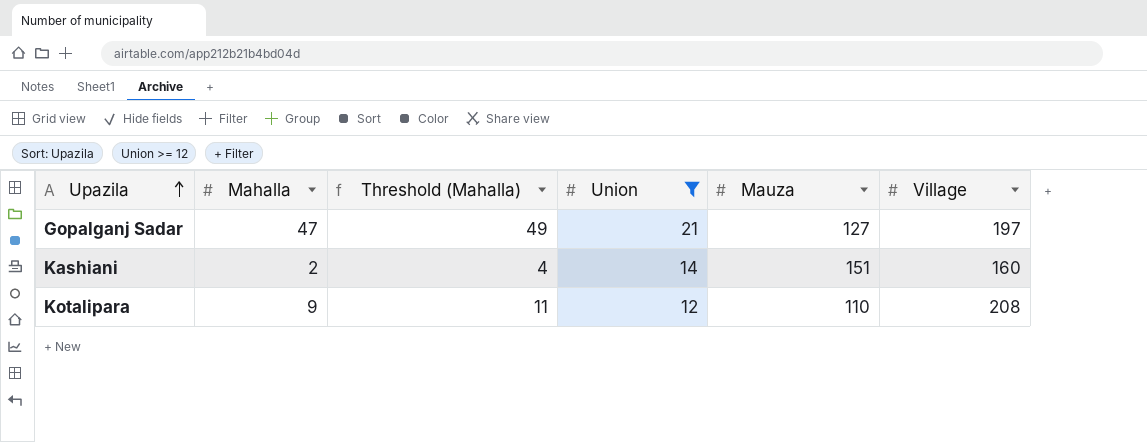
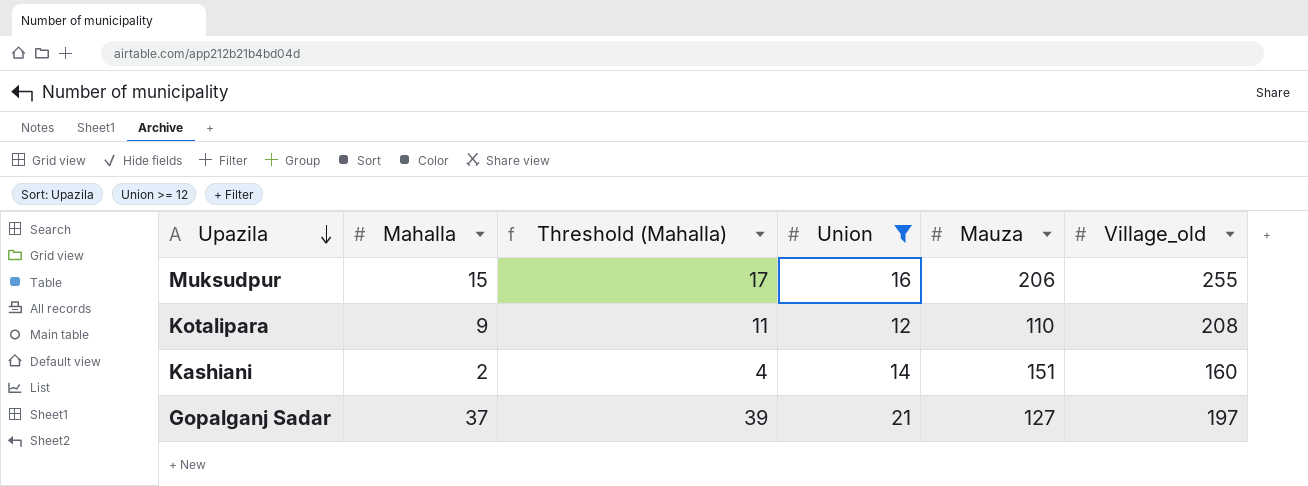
row order: Upazila ascending -> Upazila descending
column name: Village -> Village_old
row Muksudpur: none -> 15 | 17 | 16 | 206 | 255
Gopalganj Sadar | Mahalla: 47 -> 37
Gopalganj Sadar | Threshold (Mahalla): 49 -> 39

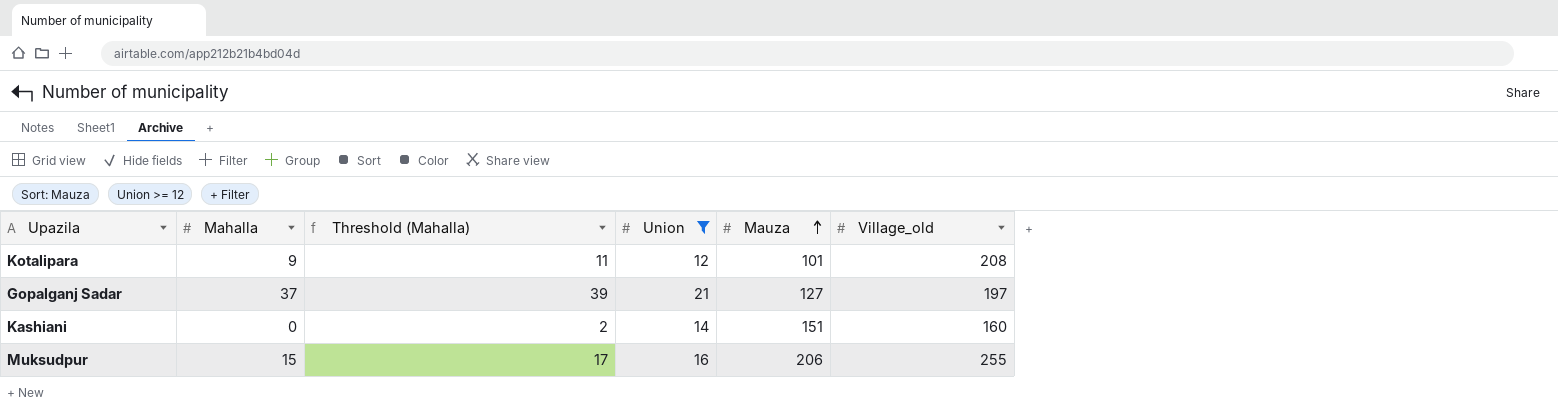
row order: Upazila descending -> Mauza ascending
Kotalipara | Mauza: 110 -> 101
Kashiani | Mahalla: 2 -> 0
Kashiani | Threshold (Mahalla): 4 -> 2

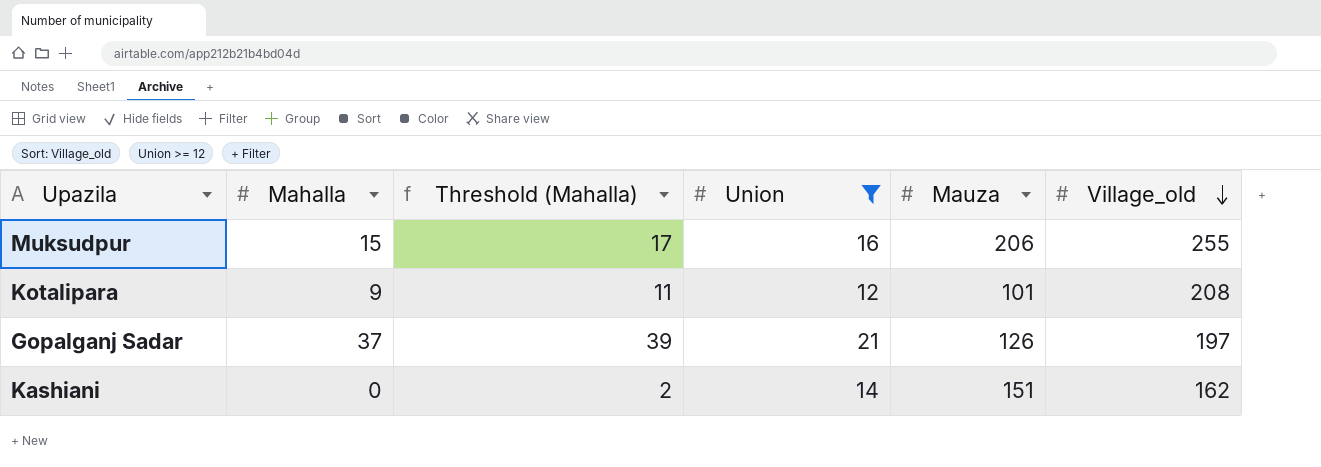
row order: Mauza ascending -> Village_old descending
Gopalganj Sadar | Mauza: 127 -> 126
Kashiani | Village_old: 160 -> 162

